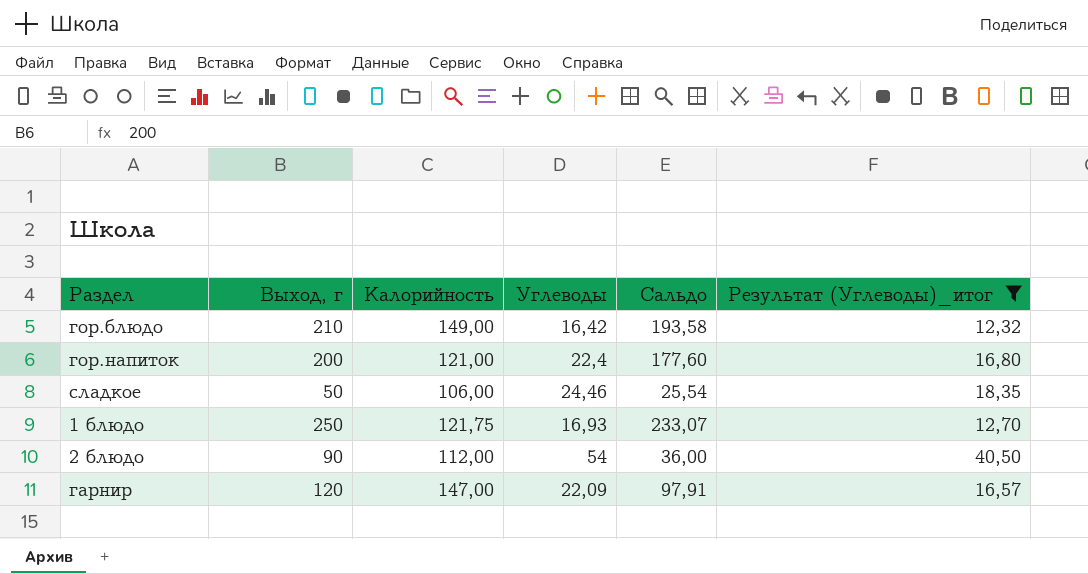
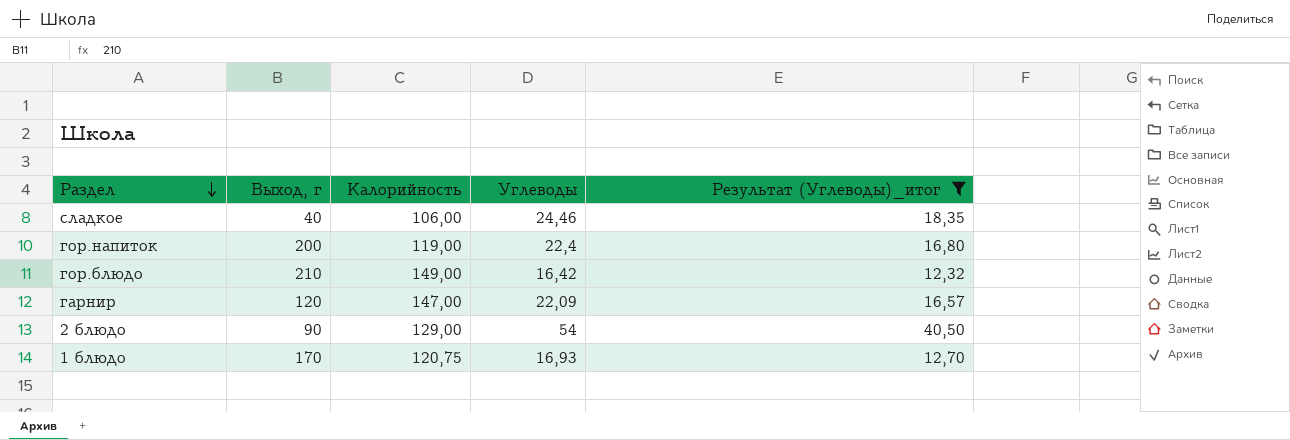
row order: none -> Раздел descending
column Сальдо | formula: [Выход, г] - [Углеводы] -> none
сладкое | Выход, г: 50 -> 40
гор.напиток | Калорийность: 121,00 -> 119,00
2 блюдо | Калорийность: 112,00 -> 129,00
1 блюдо | Выход, г: 250 -> 170
1 блюдо | Калорийность: 121,75 -> 120,75

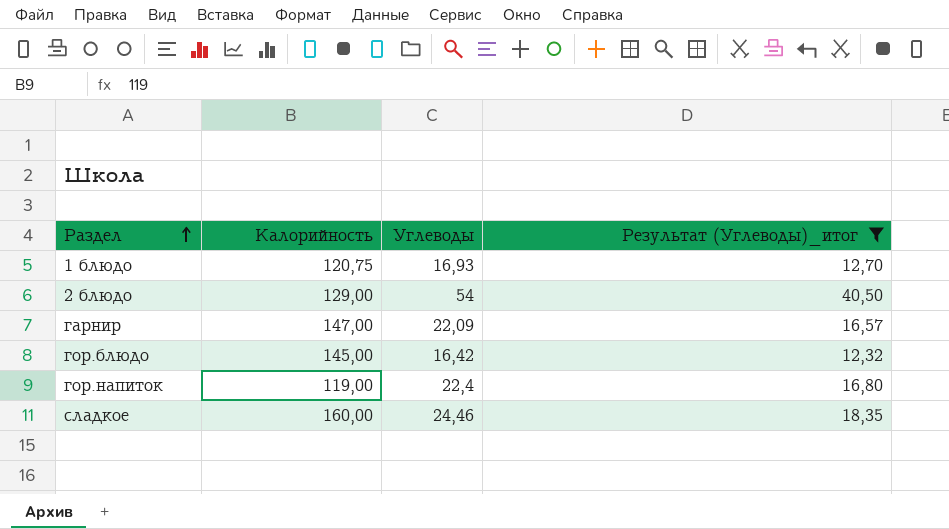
row order: Раздел descending -> Раздел ascending
column Выход, г | position: 2 -> none
гор.блюдо | Калорийность: 149,00 -> 145,00
сладкое | Калорийность: 106,00 -> 160,00

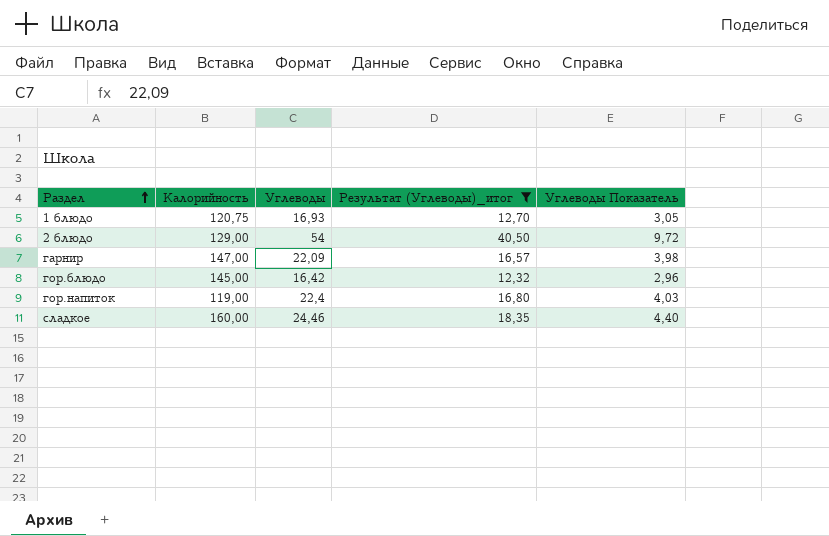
column Углеводы Показатель | formula: none -> [Углеводы] * 0,18

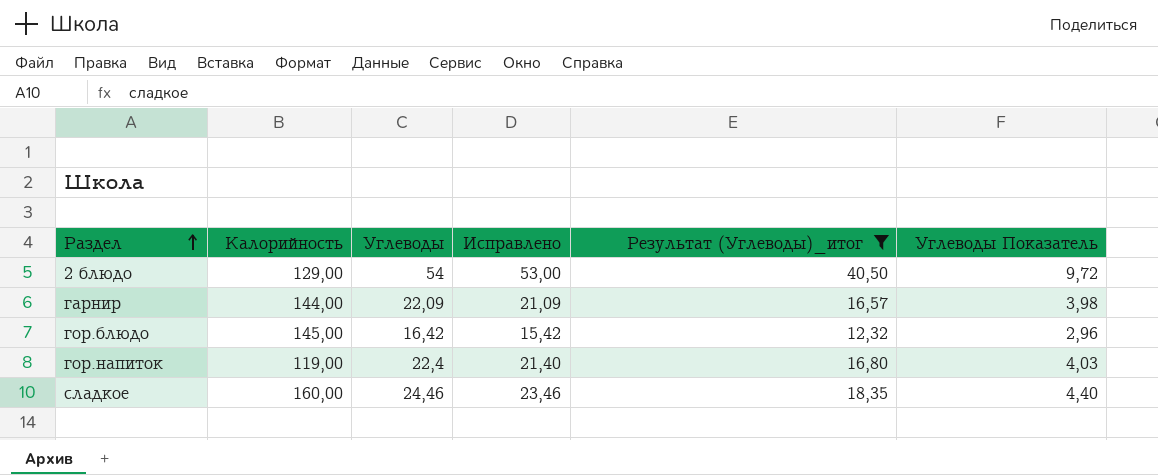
column Исправлено | formula: none -> [Углеводы] - 1
row 1 блюдо: 120,75 | 16,93 | 12,70 | 3,05 -> none
гарнир | Калорийность: 147,00 -> 144,00

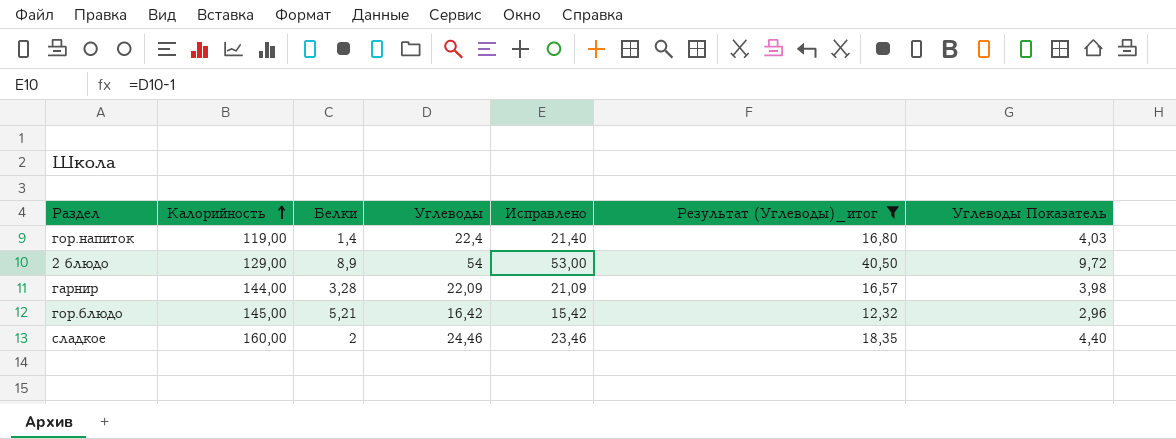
row order: Раздел ascending -> Калорийность ascending
column Белки | position: none -> 3

